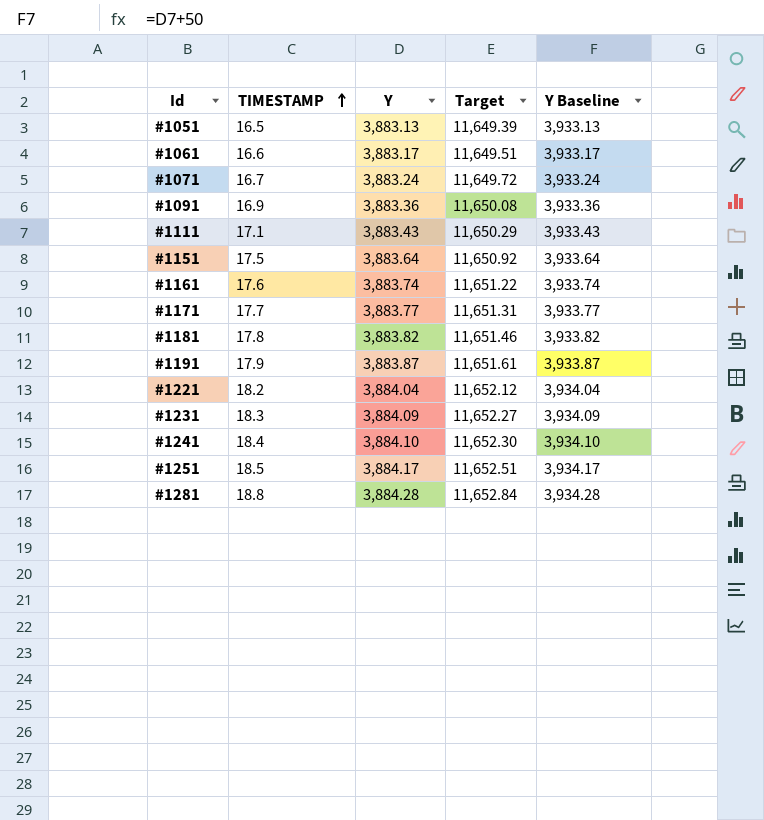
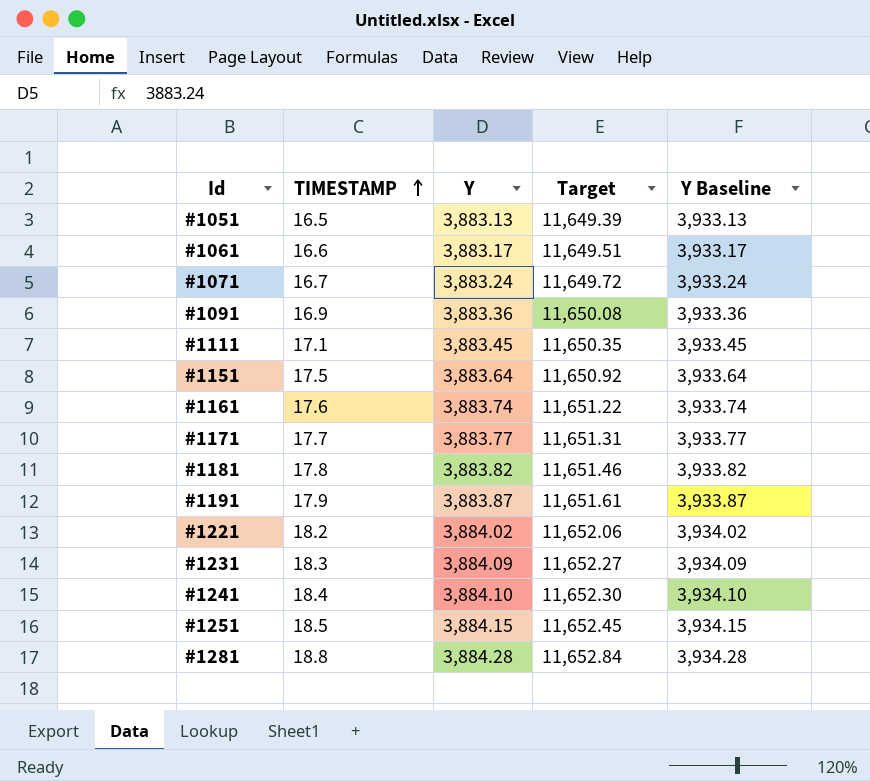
#1111 | Y: 3,883.43 -> 3,883.45
#1111 | Target: 11,650.29 -> 11,650.35
#1111 | Y Baseline: 3,933.43 -> 3,933.45
#1221 | Y: 3,884.04 -> 3,884.02
#1221 | Target: 11,652.12 -> 11,652.06
#1221 | Y Baseline: 3,934.04 -> 3,934.02
#1251 | Y: 3,884.17 -> 3,884.15
#1251 | Target: 11,652.51 -> 11,652.45
#1251 | Y Baseline: 3,934.17 -> 3,934.15

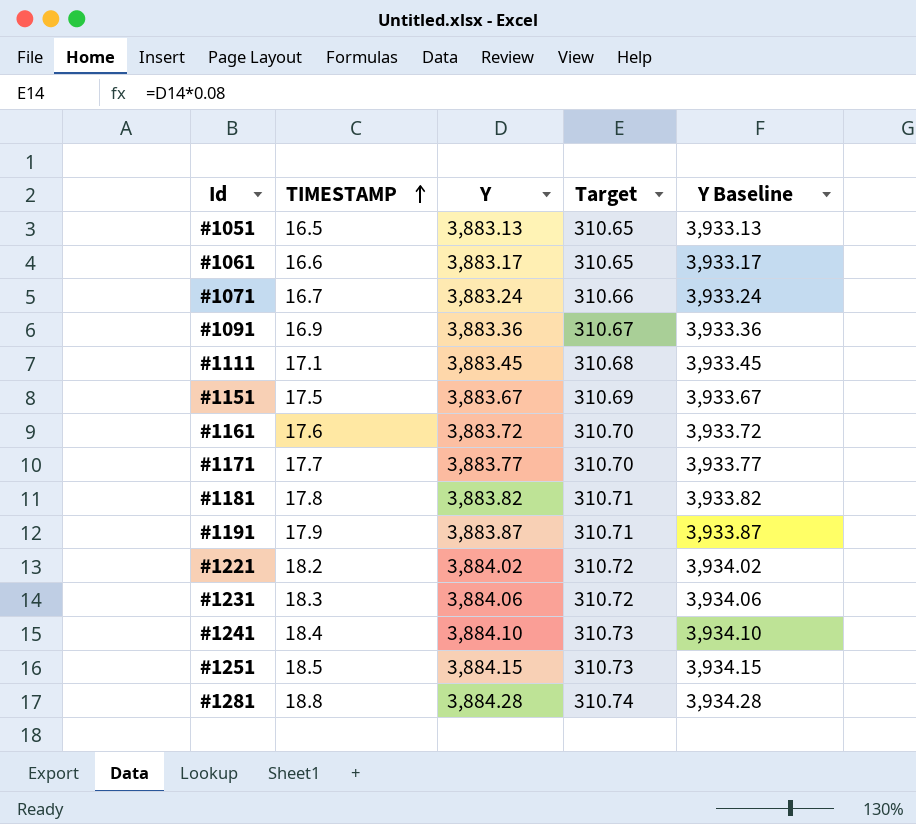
column Target | formula: [Y] * 3 -> [Y] * 0.08
#1151 | Y: 3,883.64 -> 3,883.67
#1151 | Y Baseline: 3,933.64 -> 3,933.67
#1161 | Y: 3,883.74 -> 3,883.72
#1161 | Y Baseline: 3,933.74 -> 3,933.72
#1231 | Y: 3,884.09 -> 3,884.06
#1231 | Y Baseline: 3,934.09 -> 3,934.06

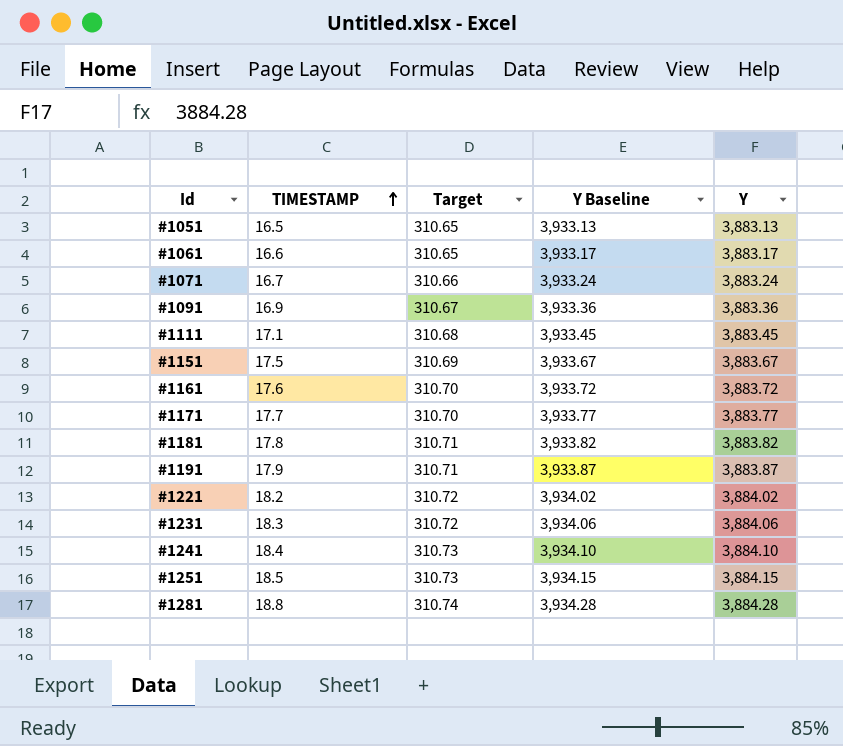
column Y | position: 3 -> 5

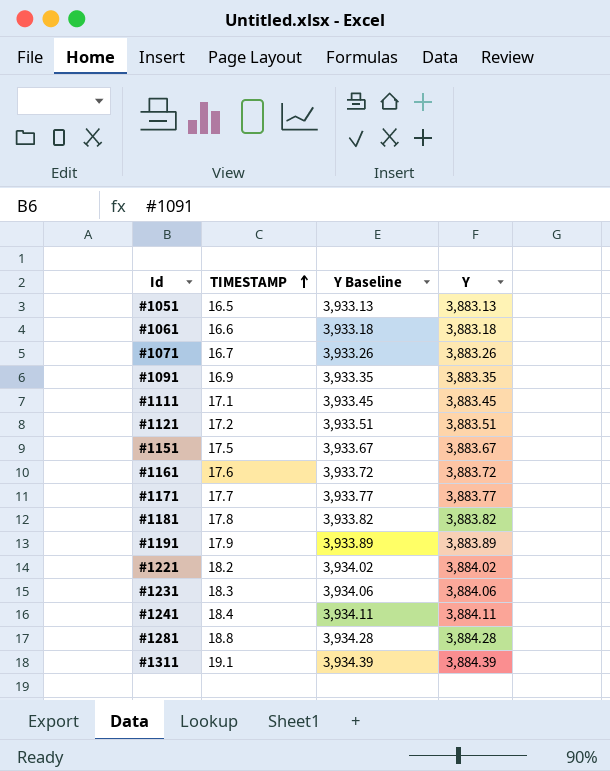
column Target | formula: [Y] * 0.08 -> none
row #1251: 18.5 | 310.73 | 3,934.15 | 3,884.15 -> none
#1061 | Y Baseline: 3,933.17 -> 3,933.18
#1061 | Y: 3,883.17 -> 3,883.18
#1071 | Y Baseline: 3,933.24 -> 3,933.26
#1071 | Y: 3,883.24 -> 3,883.26
#1091 | Y Baseline: 3,933.36 -> 3,933.35
#1091 | Y: 3,883.36 -> 3,883.35
row #1121: none -> 17.2 | 3,933.51 | 3,883.51
#1191 | Y Baseline: 3,933.87 -> 3,933.89
#1191 | Y: 3,883.87 -> 3,883.89
#1241 | Y Baseline: 3,934.10 -> 3,934.11
#1241 | Y: 3,884.10 -> 3,884.11
row #1311: none -> 19.1 | 3,934.39 | 3,884.39

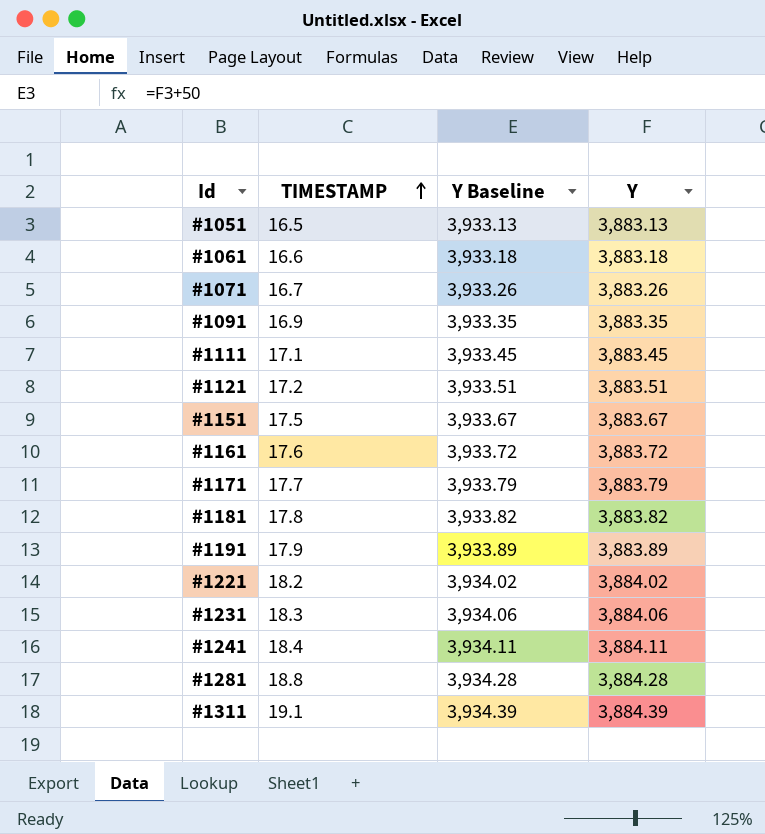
#1171 | Y Baseline: 3,933.77 -> 3,933.79
#1171 | Y: 3,883.77 -> 3,883.79

